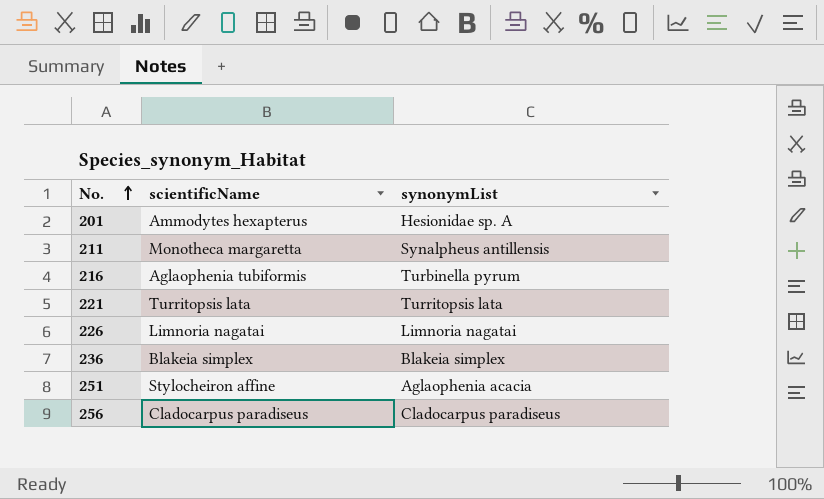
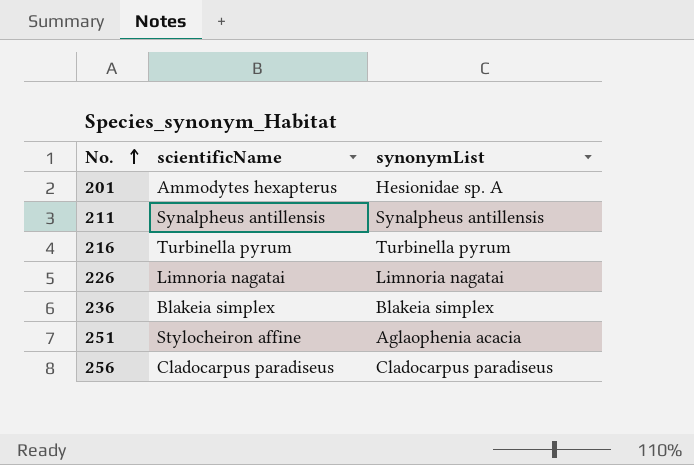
row 221: Turritopsis lata | Turritopsis lata -> none
211 | scientificName: Monotheca margaretta -> Synalpheus antillensis
216 | scientificName: Aglaophenia tubiformis -> Turbinella pyrum

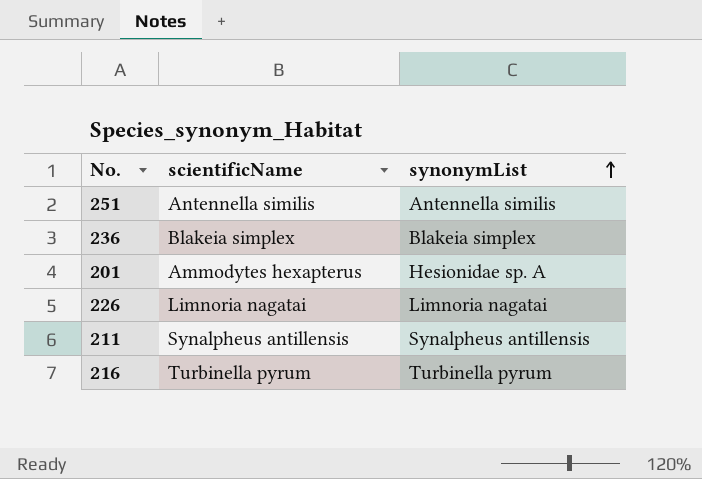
row order: No. ascending -> synonymList ascending
row 256: Cladocarpus paradiseus | Cladocarpus paradiseus -> none
251 | scientificName: Stylocheiron affine -> Antennella similis
251 | synonymList: Aglaophenia acacia -> Antennella similis

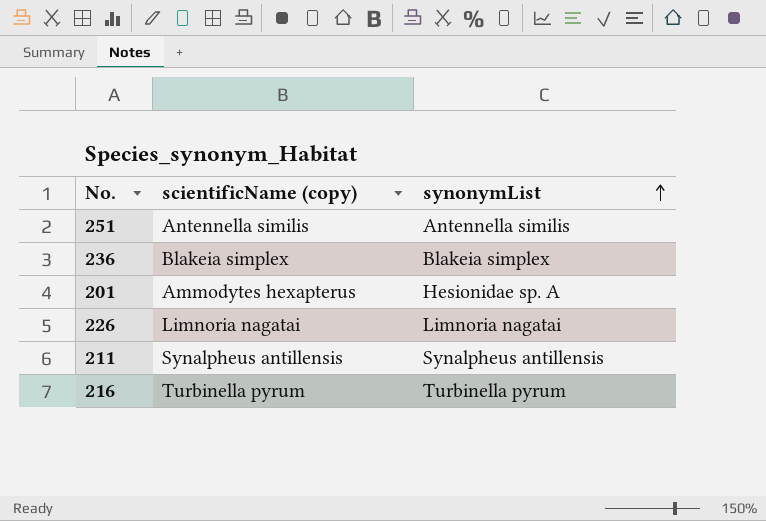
column name: scientificName -> scientificName (copy)

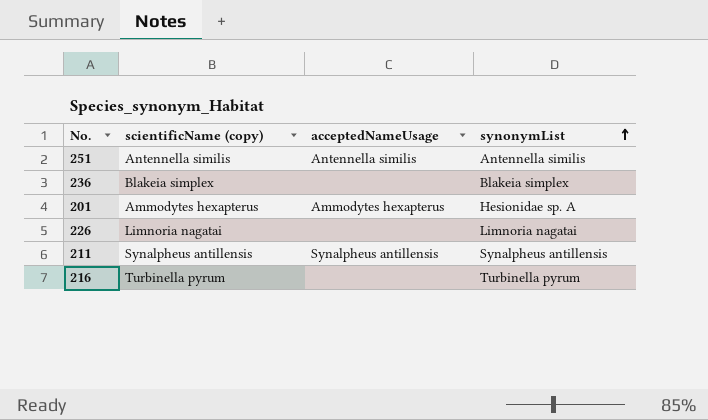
column acceptedNameUsage | position: none -> 3

